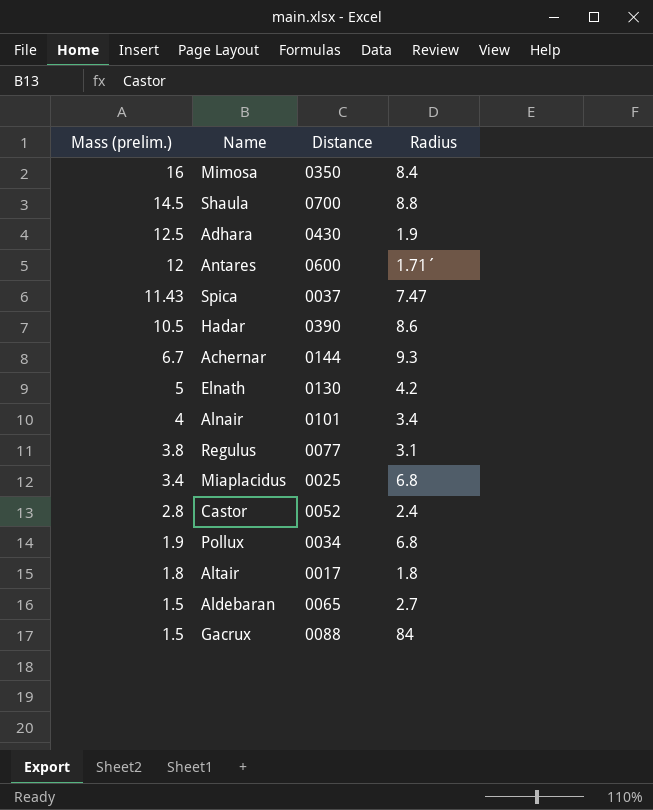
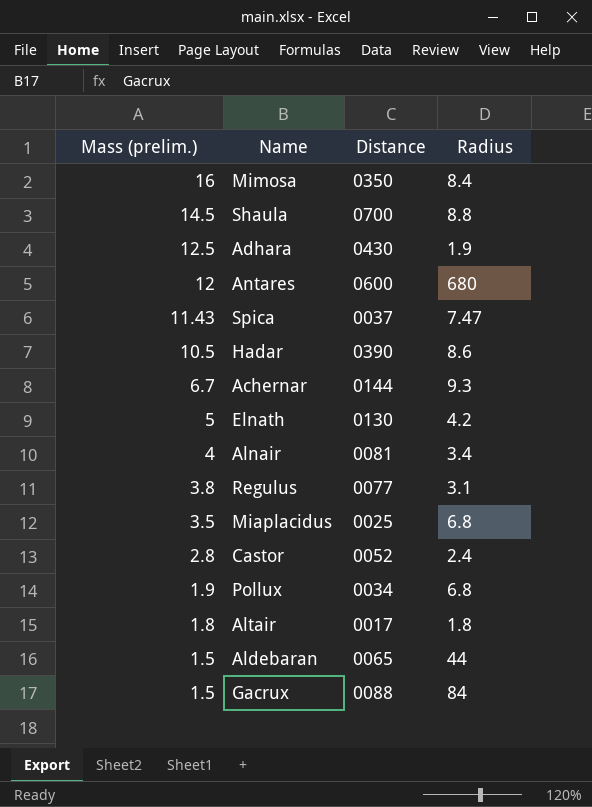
Antares | Radius: 1.71´ -> 680
Alnair | Distance: 0101 -> 0081
Miaplacidus | Mass (prelim.): 3.4 -> 3.5
Aldebaran | Radius: 2.7 -> 44

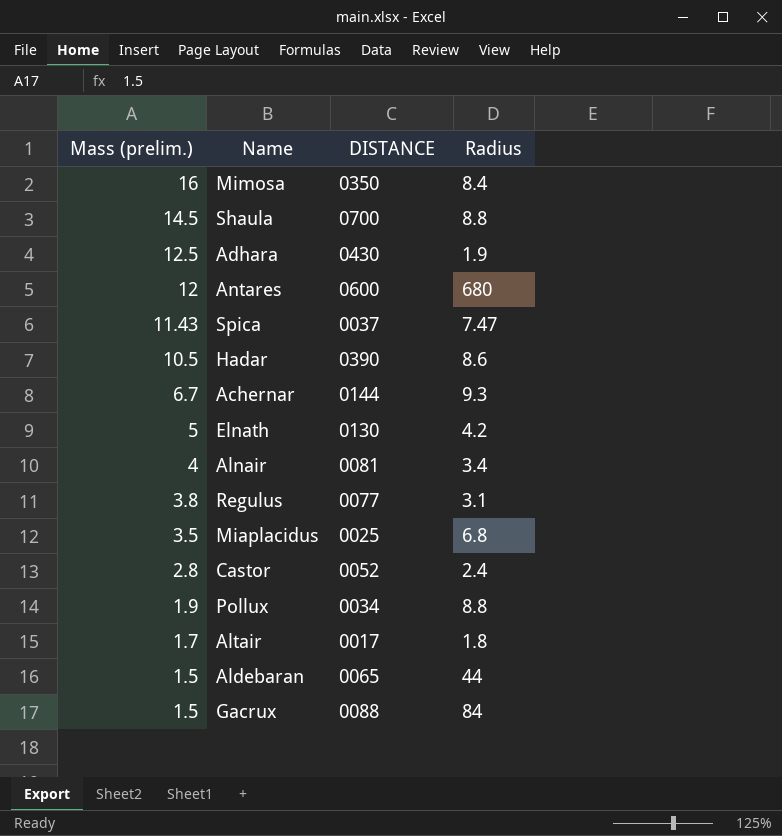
column name: Distance -> DISTANCE
Pollux | Radius: 6.8 -> 8.8
Altair | Mass (prelim.): 1.8 -> 1.7

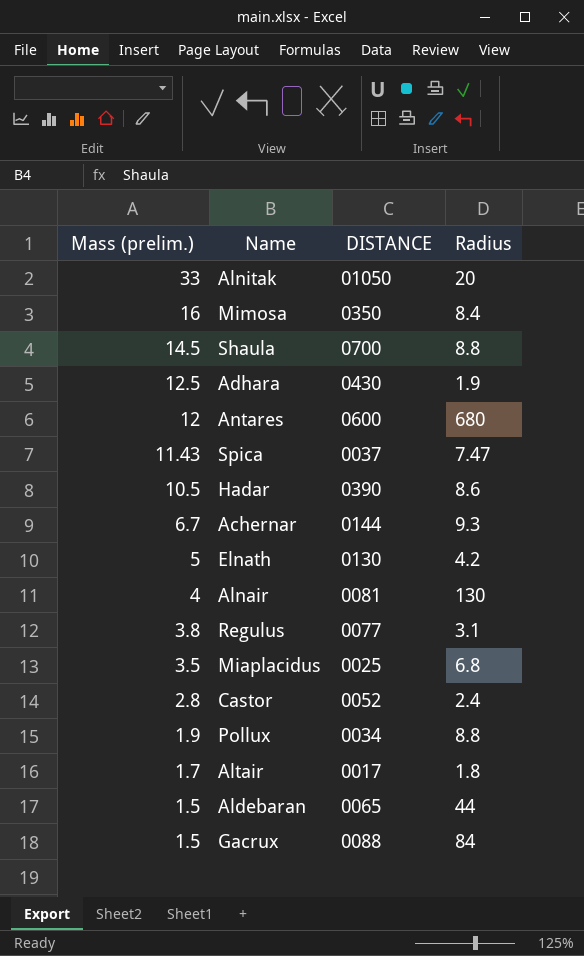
row Alnitak: none -> 33 | 01050 | 20
Alnair | Radius: 3.4 -> 130

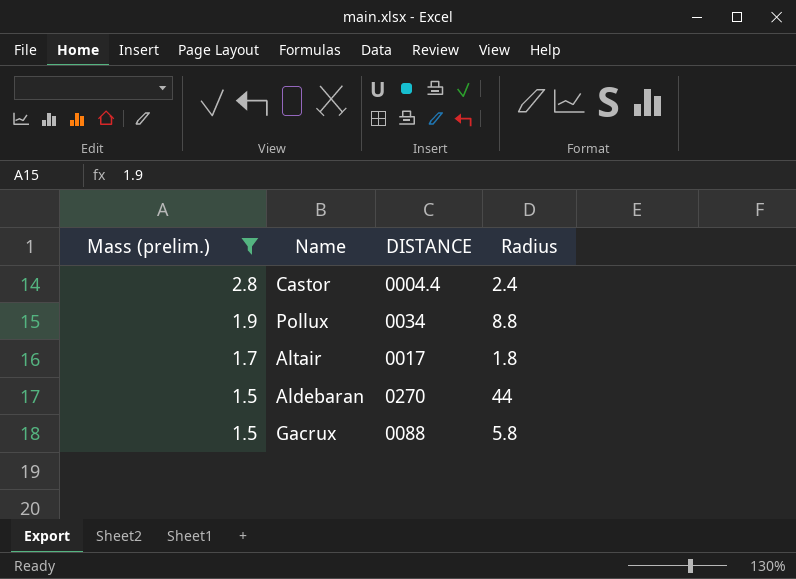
filter: none -> Mass (prelim.) <= 2.8
Castor | DISTANCE: 0052 -> 0004.4
Aldebaran | DISTANCE: 0065 -> 0270
Gacrux | Radius: 84 -> 5.8

